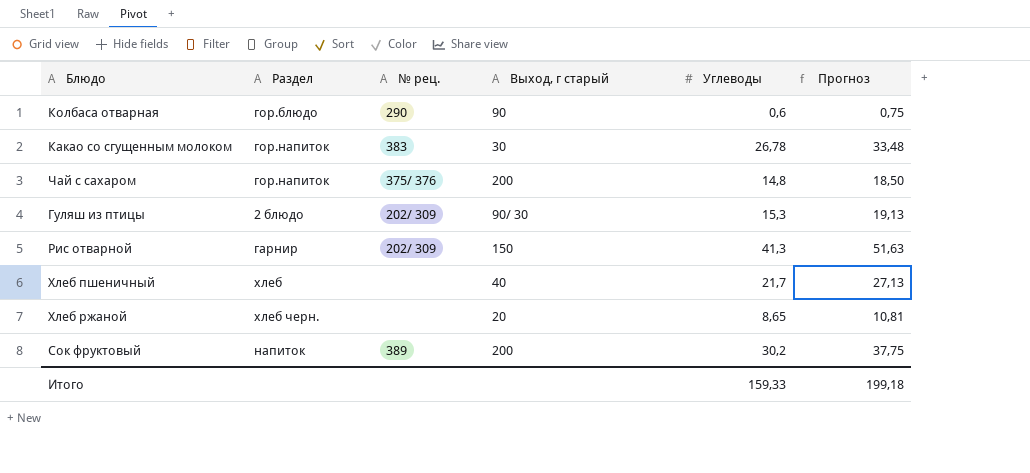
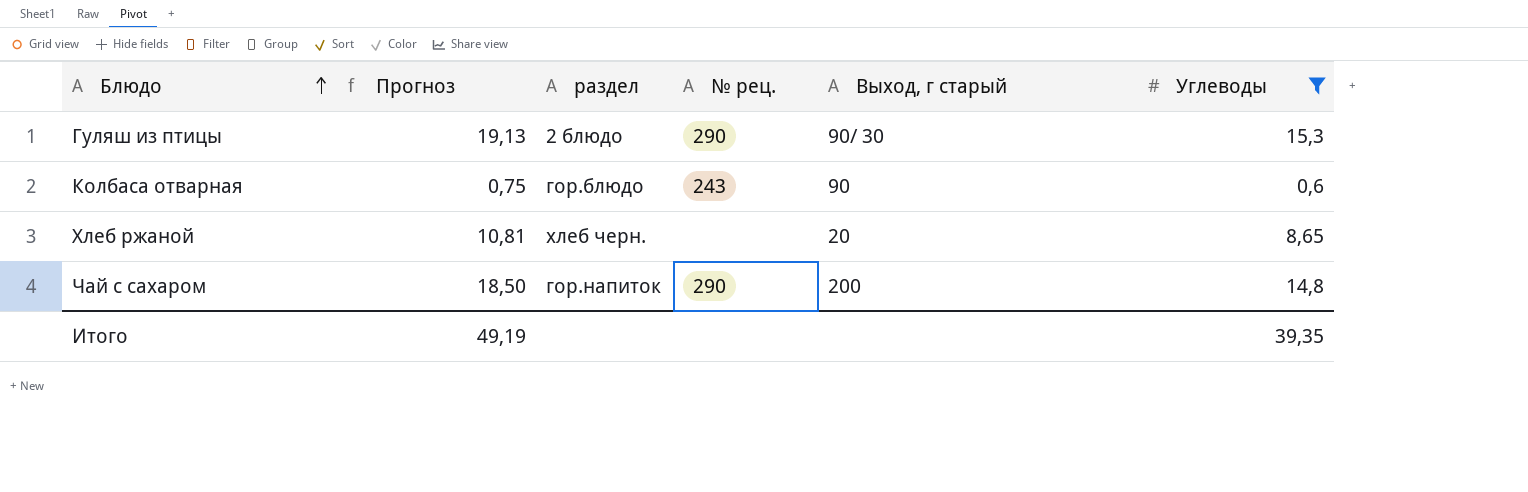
filter: none -> Углеводы <= 15,3
row order: none -> Блюдо ascending
column Прогноз | position: 6 -> 2
column name: Раздел -> раздел
Гуляш из птицы | № рец.: 202/ 309 -> 290
Колбаса отварная | № рец.: 290 -> 243
Чай с сахаром | № рец.: 375/ 376 -> 290
Итого | Прогноз: 199,18 -> 49,19
Итого | Углеводы: 159,33 -> 39,35

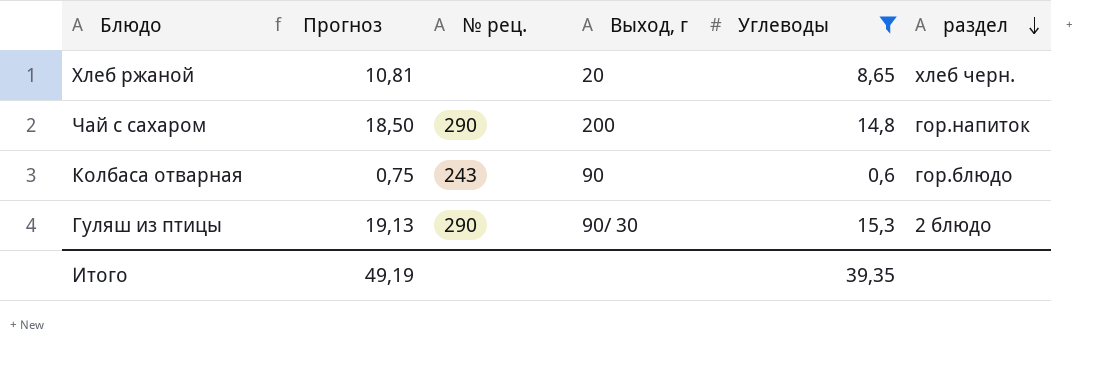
row order: Блюдо ascending -> раздел descending
column name: Выход, г старый -> Выход, г
column раздел | position: 3 -> 6

